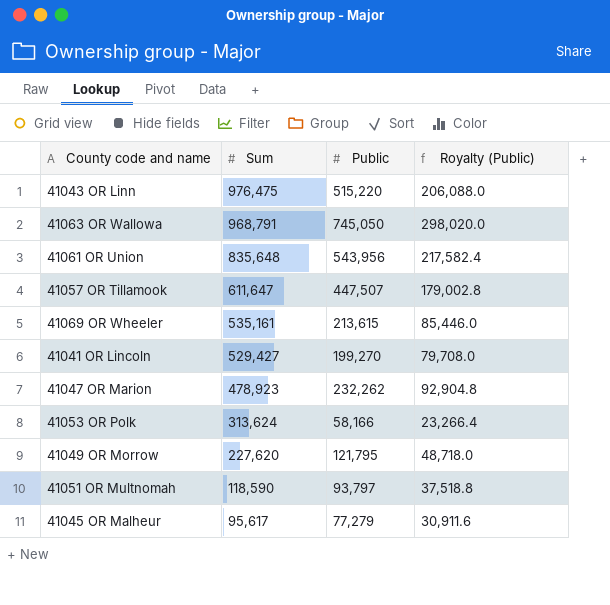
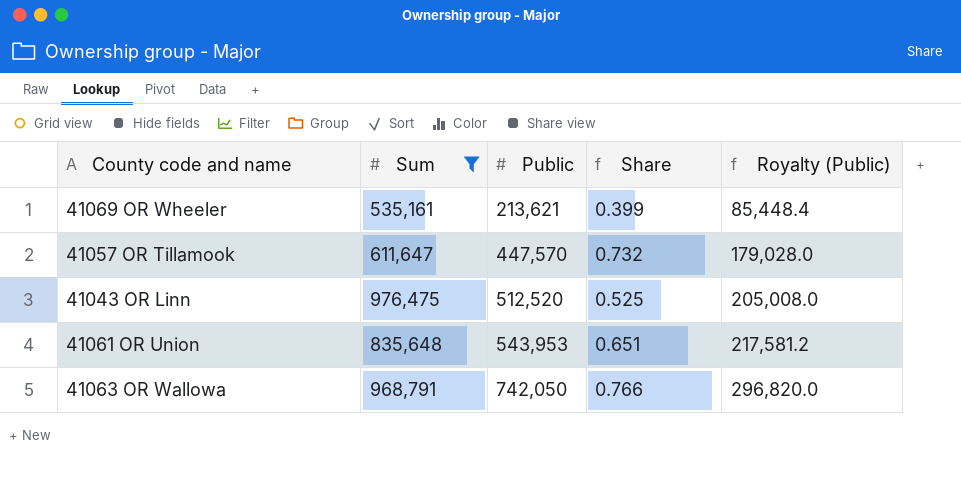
filter: none -> Sum >= 535,161
row order: Sum descending -> Public ascending
column Share | formula: none -> [Public] / [Sum]
41069 OR Wheeler | Public: 213,615 -> 213,621
41069 OR Wheeler | Royalty (Public): 85,446.0 -> 85,448.4
41057 OR Tillamook | Public: 447,507 -> 447,570
41057 OR Tillamook | Royalty (Public): 179,002.8 -> 179,028.0
41043 OR Linn | Public: 515,220 -> 512,520
41043 OR Linn | Royalty (Public): 206,088.0 -> 205,008.0
41061 OR Union | Public: 543,956 -> 543,953
41061 OR Union | Royalty (Public): 217,582.4 -> 217,581.2
41063 OR Wallowa | Public: 745,050 -> 742,050
41063 OR Wallowa | Royalty (Public): 298,020.0 -> 296,820.0

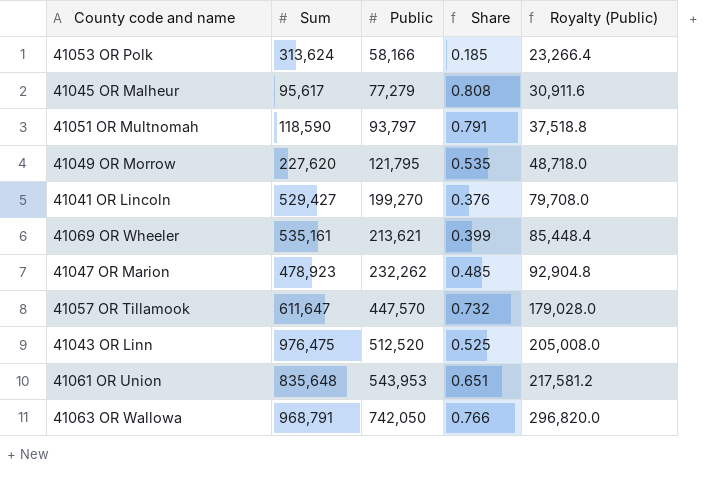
filter: Sum >= 535,161 -> none

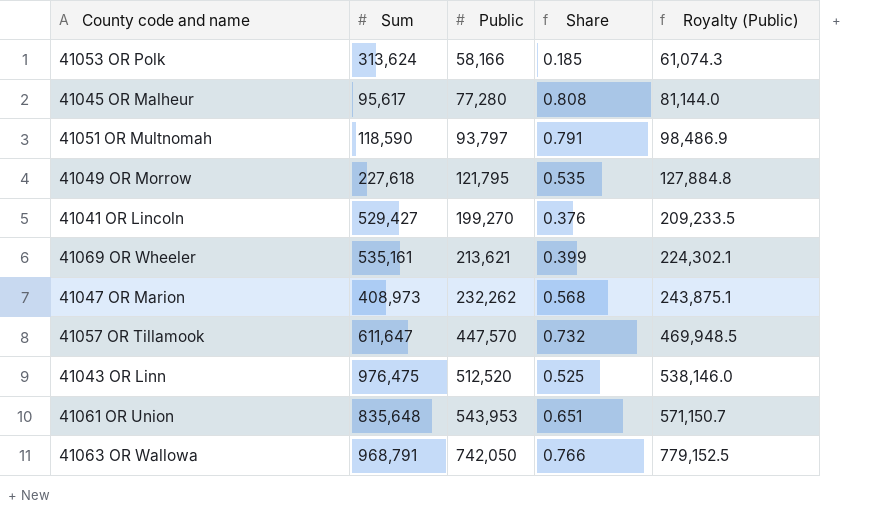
column Royalty (Public) | formula: [Public] * 0.4 -> [Public] * 1.05
41045 OR Malheur | Public: 77,279 -> 77,280
41049 OR Morrow | Sum: 227,620 -> 227,618
41047 OR Marion | Sum: 478,923 -> 408,973
41047 OR Marion | Share: 0.485 -> 0.568

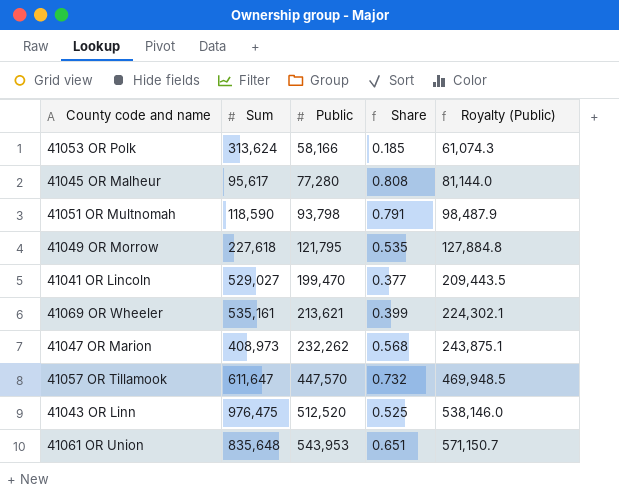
row 41063 OR Wallowa: 968,791 | 742,050 | 0.766 | 779,152.5 -> none
41051 OR Multnomah | Public: 93,797 -> 93,798
41051 OR Multnomah | Royalty (Public): 98,486.9 -> 98,487.9
41041 OR Lincoln | Sum: 529,427 -> 529,027
41041 OR Lincoln | Public: 199,270 -> 199,470
41041 OR Lincoln | Share: 0.376 -> 0.377
41041 OR Lincoln | Royalty (Public): 209,233.5 -> 209,443.5

